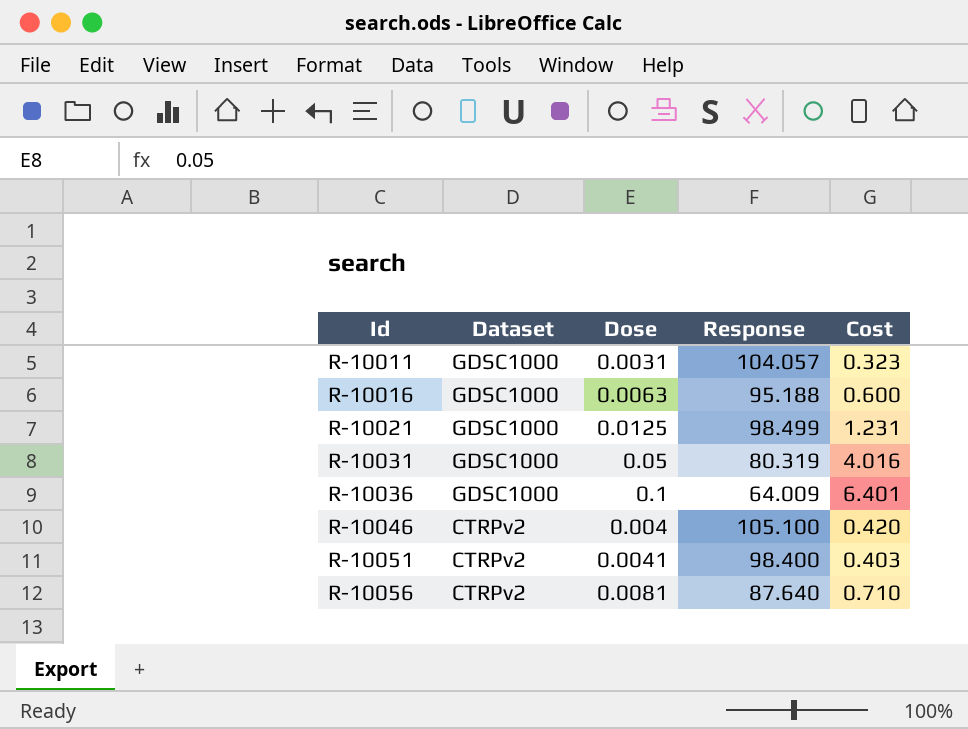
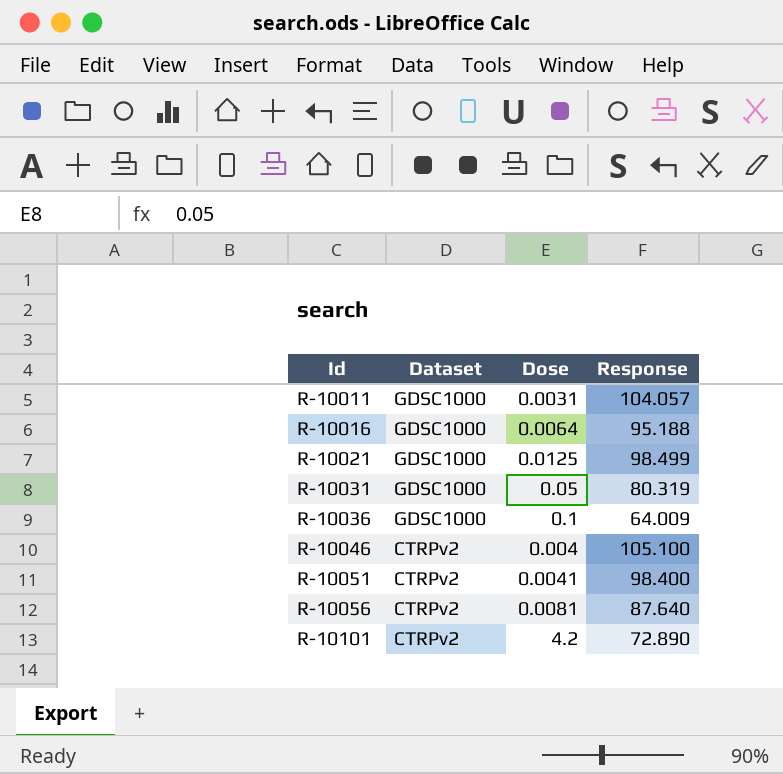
column Cost | formula: [Dose] * [Response] -> none
R-10016 | Dose: 0.0063 -> 0.0064
row R-10101: none -> CTRPv2 | 4.2 | 72.890

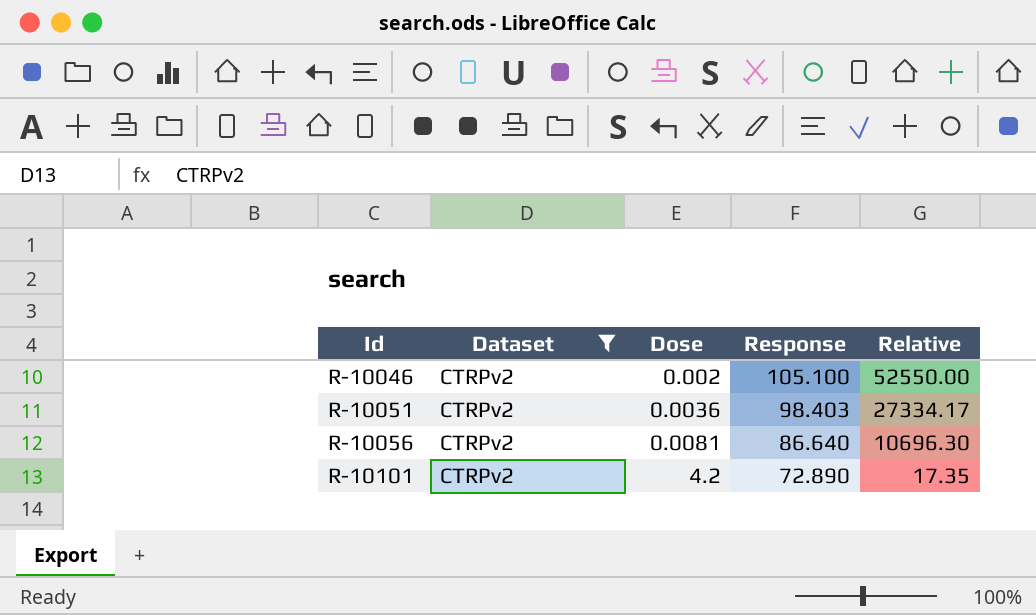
filter: none -> Dataset = CTRPv2
column Relative | formula: none -> [Response] / [Dose]
R-10046 | Dose: 0.004 -> 0.002
R-10051 | Dose: 0.0041 -> 0.0036
R-10051 | Response: 98.400 -> 98.403
R-10056 | Response: 87.640 -> 86.640

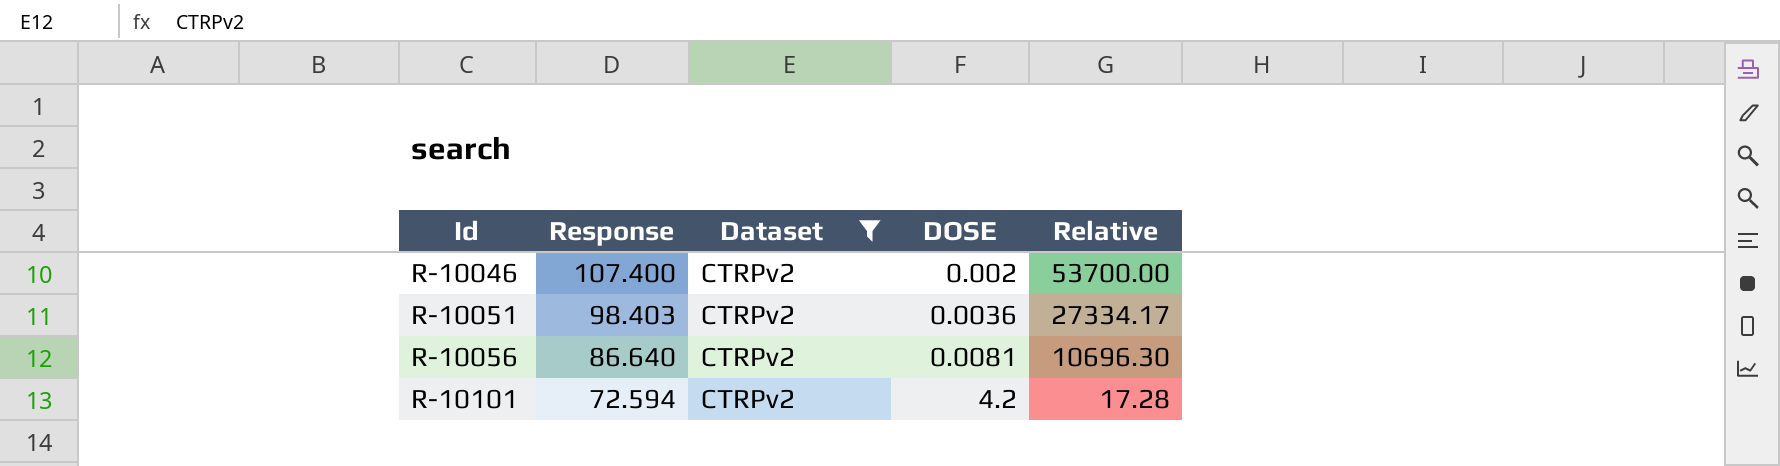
column Response | position: 4 -> 2
column name: Dose -> DOSE
R-10046 | Response: 105.100 -> 107.400
R-10046 | Relative: 52550.00 -> 53700.00
R-10101 | Response: 72.890 -> 72.594
R-10101 | Relative: 17.35 -> 17.28

